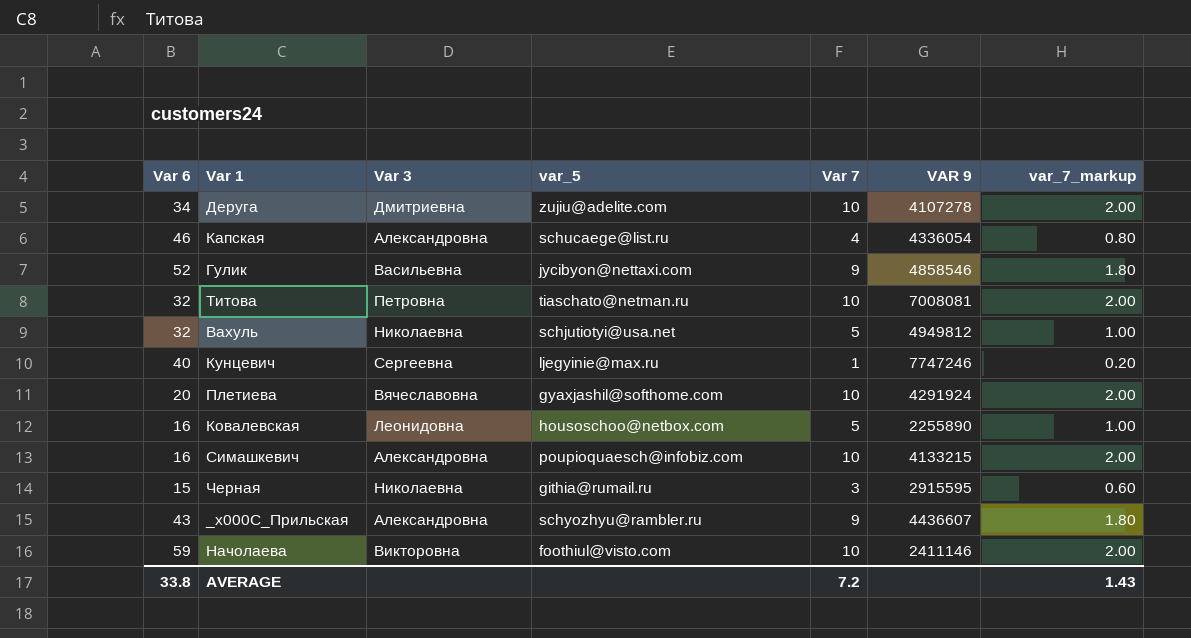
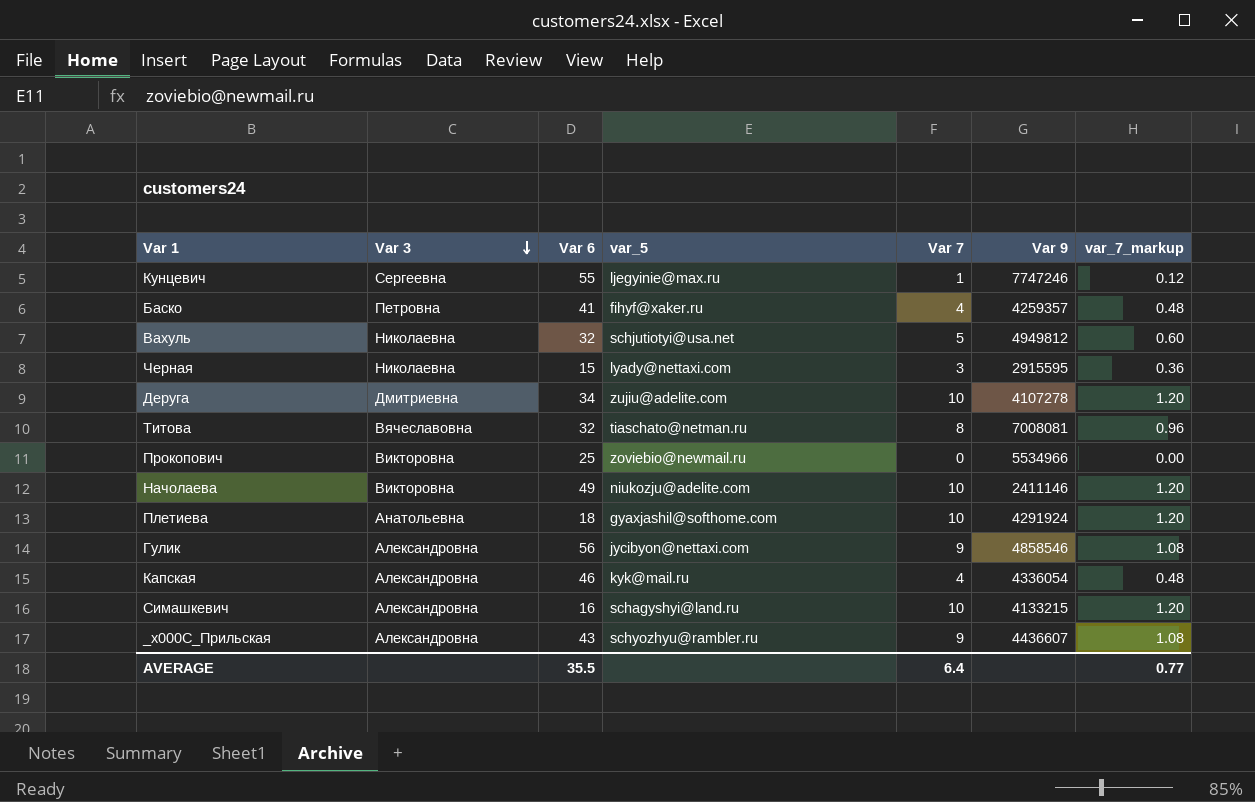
row order: none -> Var 3 descending
column Var 6 | position: 1 -> 3
column name: VAR 9 -> Var 9
column var_7_markup | formula: [Var 7] * 0.2 -> [Var 7] * 0.12
row Ковалевская: 16 | Леонидовна | housoschoo@netbox.com | 5 | 2255890 | 1.00 -> none
Кунцевич | Var 6: 40 -> 55
row Баско: none -> Петровна | 41 | fihyf@xaker.ru | 4 | 4259357 | 0.48
Черная | var_5: githia@rumail.ru -> lyady@nettaxi.com
Титова | Var 3: Петровна -> Вячеславовна
Титова | Var 7: 10 -> 8
row Прокопович: none -> Викторовна | 25 | zoviebio@newmail.ru | 0 | 5534966 | 0.00
Начолаева | Var 6: 59 -> 49
Начолаева | var_5: foothiul@visto.com -> niukozju@adelite.com
Плетиева | Var 3: Вячеславовна -> Анатольевна
Плетиева | Var 6: 20 -> 18
Гулик | Var 3: Васильевна -> Александровна
Гулик | Var 6: 52 -> 56
Капская | var_5: schucaege@list.ru -> kyk@mail.ru
Симашкевич | var_5: poupioquaesch@infobiz.com -> schagyshyi@land.ru
AVERAGE | Var 6: 33.8 -> 35.5
AVERAGE | Var 7: 7.2 -> 6.4
AVERAGE | var_7_markup: 1.43 -> 0.77

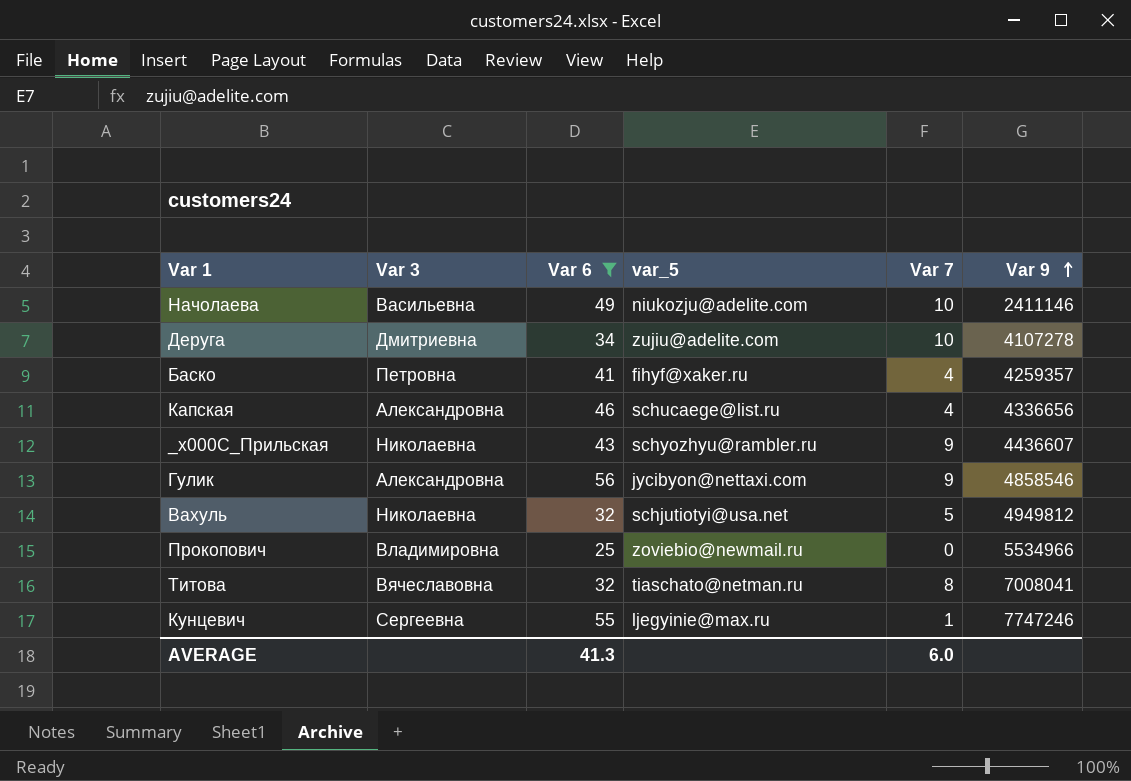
filter: none -> Var 6 >= 25
row order: Var 3 descending -> Var 9 ascending
column var_7_markup | formula: [Var 7] * 0.12 -> none
Начолаева | Var 3: Викторовна -> Васильевна
Капская | var_5: kyk@mail.ru -> schucaege@list.ru
Капская | Var 9: 4336054 -> 4336656
_x000C_Прильская | Var 3: Александровна -> Николаевна
Прокопович | Var 3: Викторовна -> Владимировна
Титова | Var 9: 7008081 -> 7008041
AVERAGE | Var 6: 35.5 -> 41.3
AVERAGE | Var 7: 6.4 -> 6.0

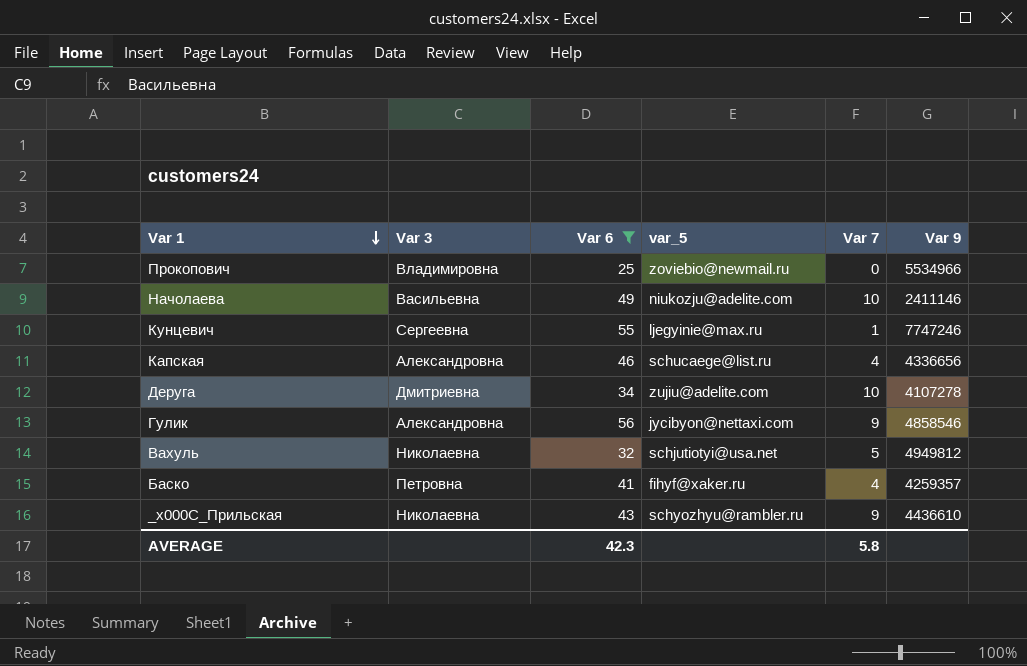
row order: Var 9 ascending -> Var 1 descending
row Титова: Вячеславовна | 32 | tiaschato@netman.ru | 8 | 7008041 -> none
_x000C_Прильская | Var 9: 4436607 -> 4436610
AVERAGE | Var 6: 41.3 -> 42.3
AVERAGE | Var 7: 6.0 -> 5.8

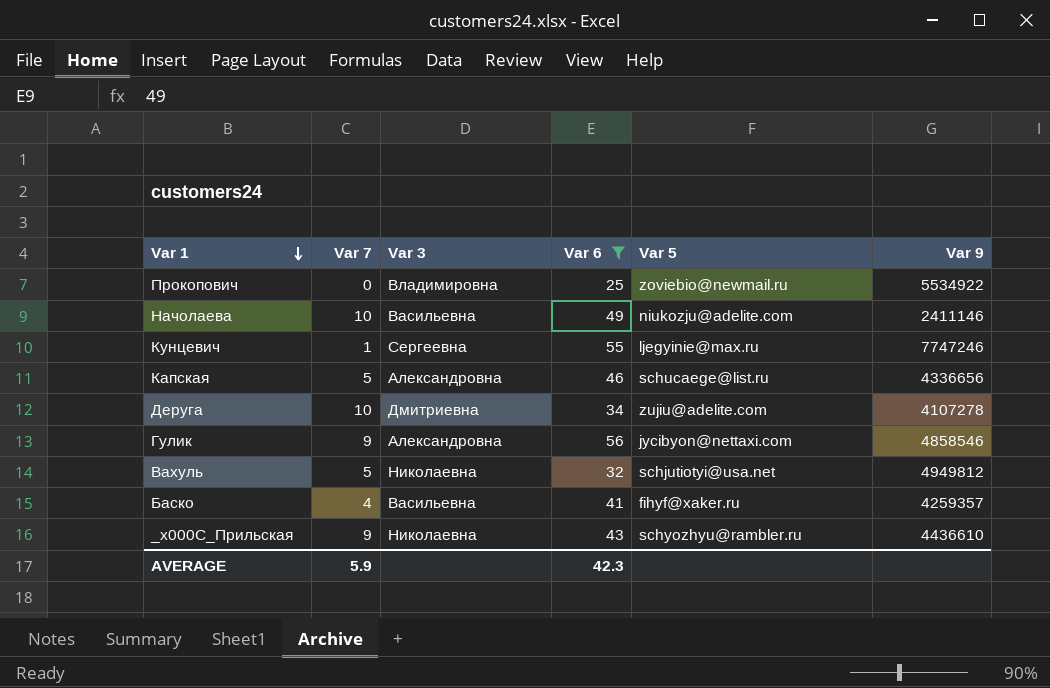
column Var 7 | position: 5 -> 2
column name: var_5 -> Var 5
Прокопович | Var 9: 5534966 -> 5534922
Капская | Var 7: 4 -> 5
Баско | Var 3: Петровна -> Васильевна
AVERAGE | Var 7: 5.8 -> 5.9

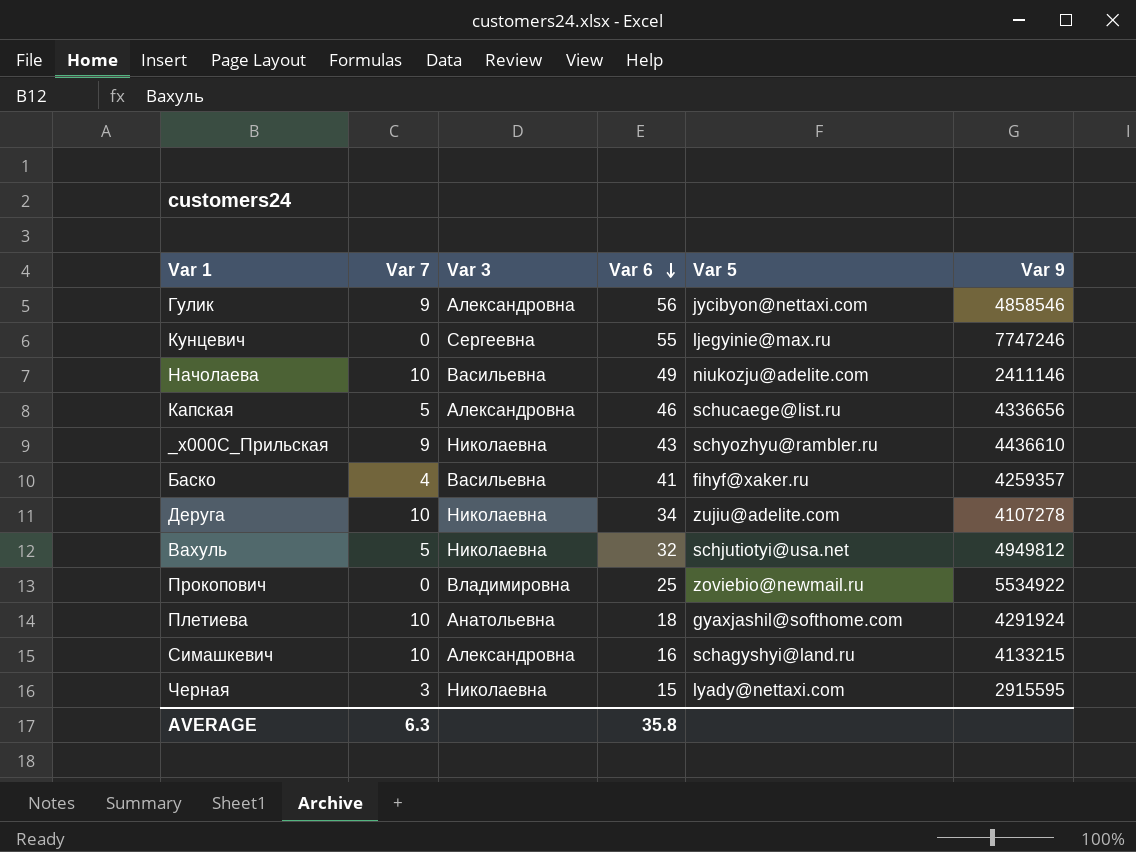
filter: Var 6 >= 25 -> none
row order: Var 1 descending -> Var 6 descending
Кунцевич | Var 7: 1 -> 0
Деруга | Var 3: Дмитриевна -> Николаевна
AVERAGE | Var 7: 5.9 -> 6.3
AVERAGE | Var 6: 42.3 -> 35.8

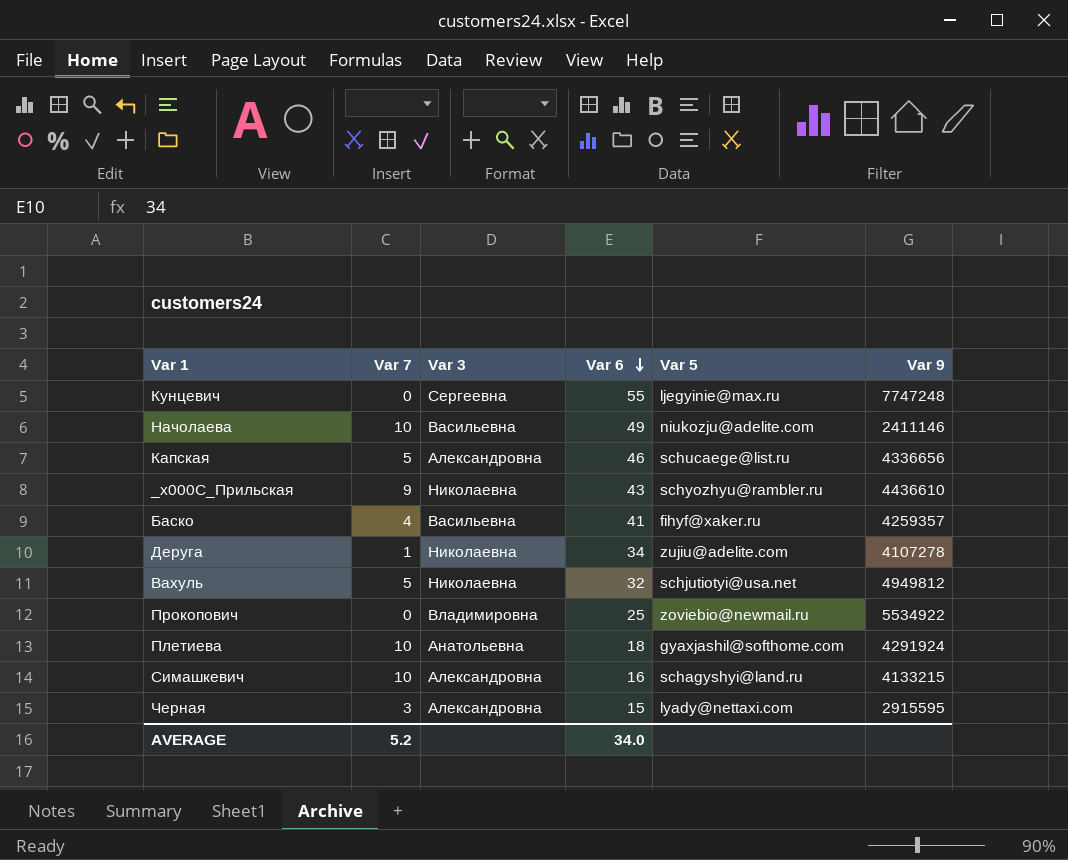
row Гулик: 9 | Александровна | 56 | jycibyon@nettaxi.com | 4858546 -> none
Кунцевич | Var 9: 7747246 -> 7747248
Деруга | Var 7: 10 -> 1
Черная | Var 3: Николаевна -> Александровна
AVERAGE | Var 7: 6.3 -> 5.2
AVERAGE | Var 6: 35.8 -> 34.0

